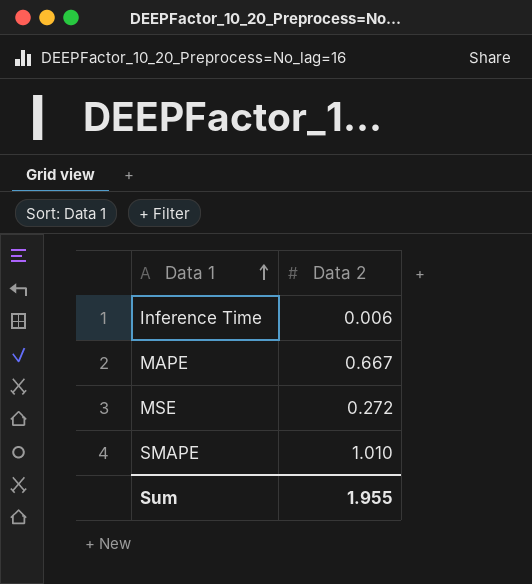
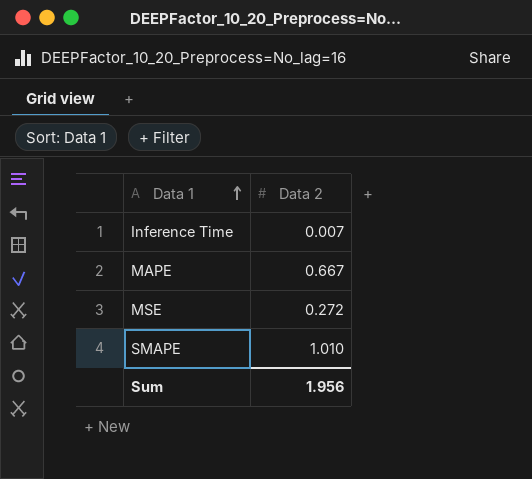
Inference Time | Data 2: 0.006 -> 0.007
Sum | Data 2: 1.955 -> 1.956

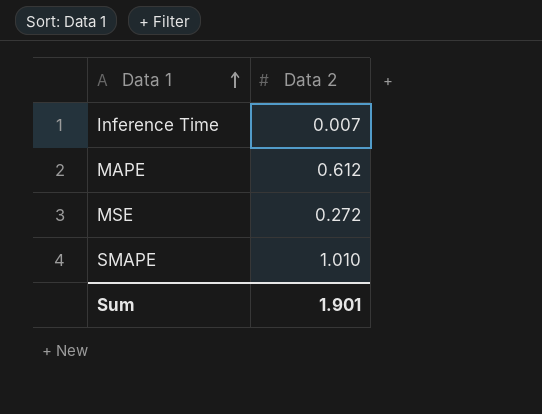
MAPE | Data 2: 0.667 -> 0.612
Sum | Data 2: 1.956 -> 1.901

